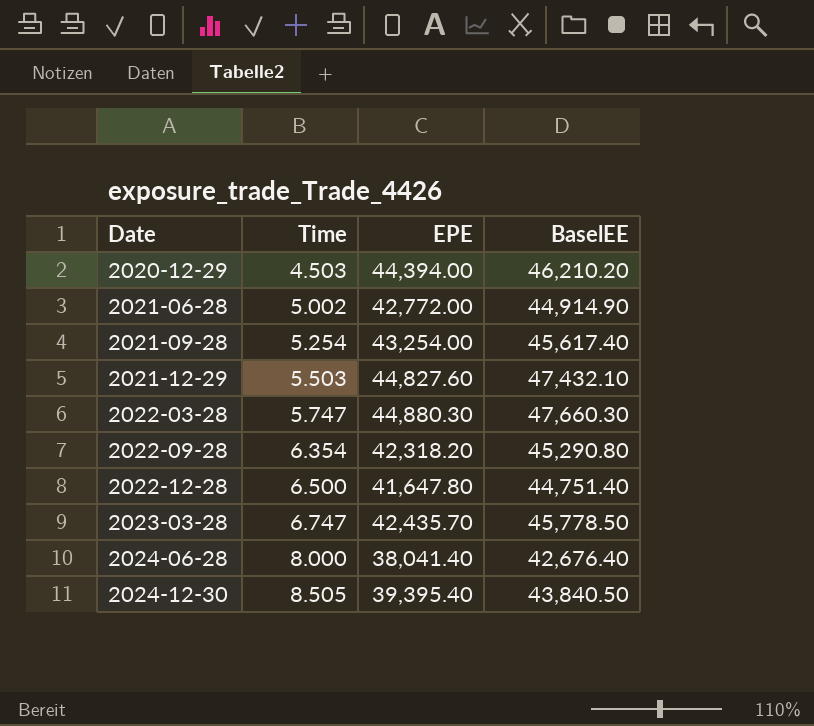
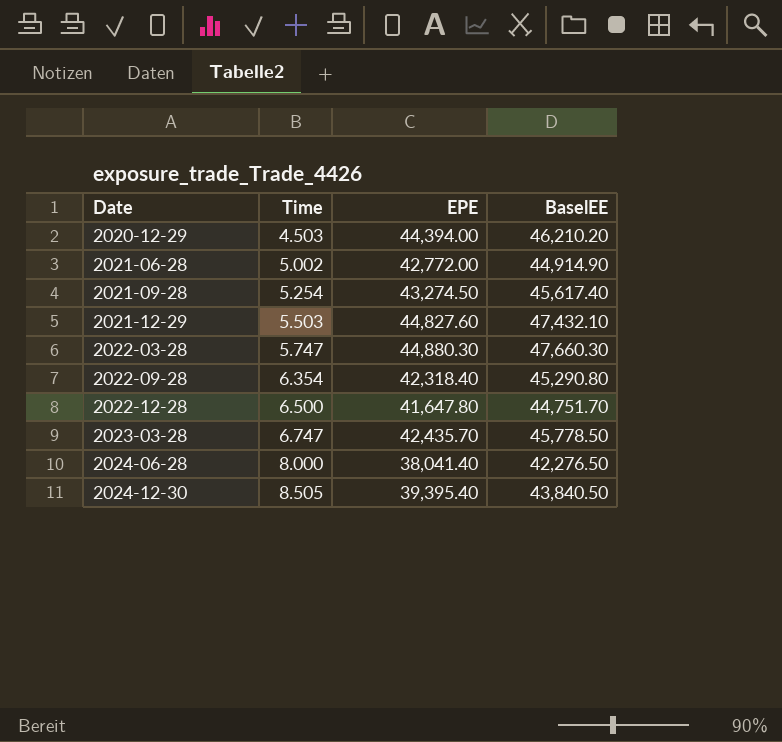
2021-09-28 | EPE: 43,254.00 -> 43,274.50
2022-09-28 | EPE: 42,318.20 -> 42,318.40
2022-12-28 | BaselEE: 44,751.40 -> 44,751.70
2024-06-28 | BaselEE: 42,676.40 -> 42,276.50

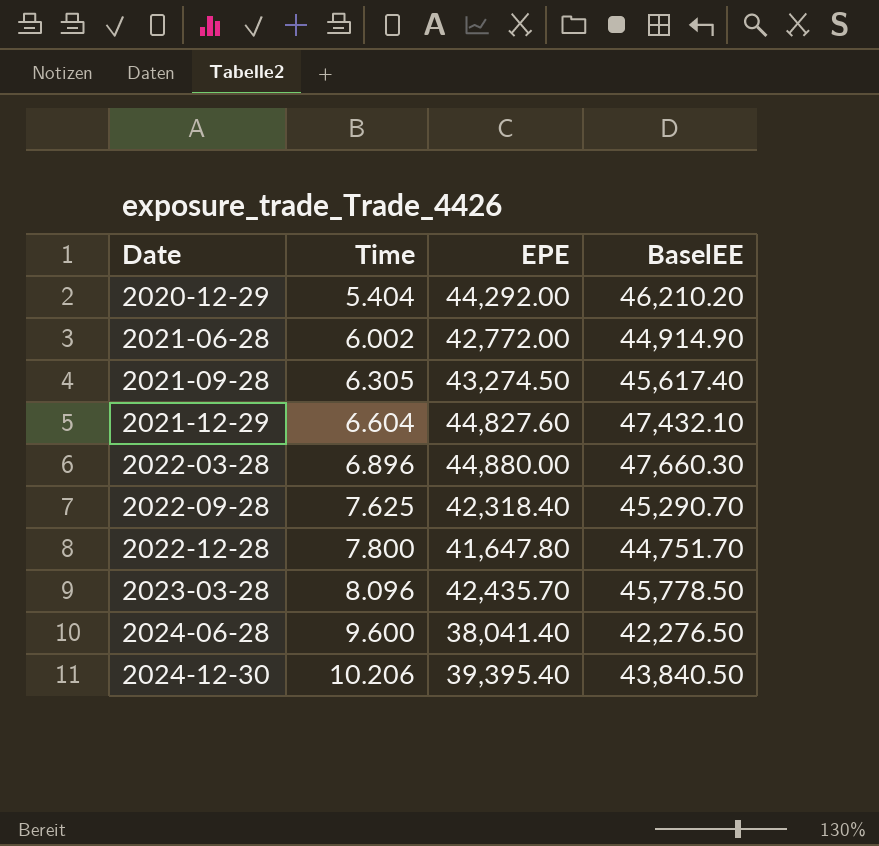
2020-12-29 | Time: 4.503 -> 5.404
2020-12-29 | EPE: 44,394.00 -> 44,292.00
2021-06-28 | Time: 5.002 -> 6.002
2021-09-28 | Time: 5.254 -> 6.305
2021-12-29 | Time: 5.503 -> 6.604
2022-03-28 | Time: 5.747 -> 6.896
2022-03-28 | EPE: 44,880.30 -> 44,880.00
2022-09-28 | Time: 6.354 -> 7.625
2022-09-28 | BaselEE: 45,290.80 -> 45,290.70
2022-12-28 | Time: 6.500 -> 7.800
2023-03-28 | Time: 6.747 -> 8.096
2024-06-28 | Time: 8.000 -> 9.600
2024-12-30 | Time: 8.505 -> 10.206

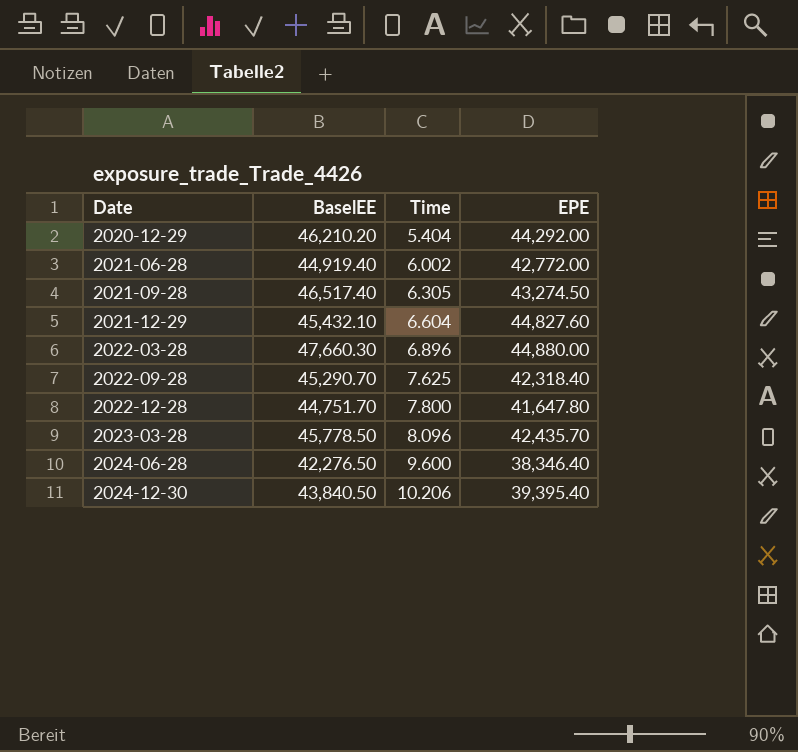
column BaselEE | position: 4 -> 2
2021-06-28 | BaselEE: 44,914.90 -> 44,919.40
2021-09-28 | BaselEE: 45,617.40 -> 46,517.40
2021-12-29 | BaselEE: 47,432.10 -> 45,432.10
2024-06-28 | EPE: 38,041.40 -> 38,346.40

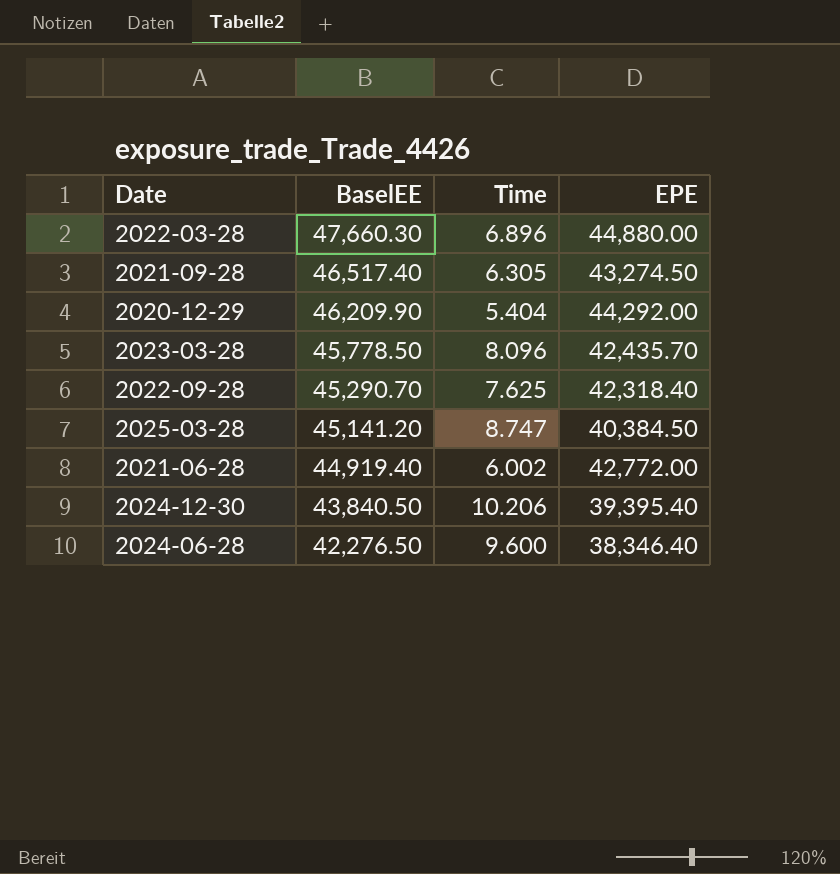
row order: Date ascending -> BaselEE descending
row 2021-12-29: 45,432.10 | 6.604 | 44,827.60 -> none
row 2022-12-28: 44,751.70 | 7.800 | 41,647.80 -> none
2020-12-29 | BaselEE: 46,210.20 -> 46,209.90
row 2025-03-28: none -> 45,141.20 | 8.747 | 40,384.50

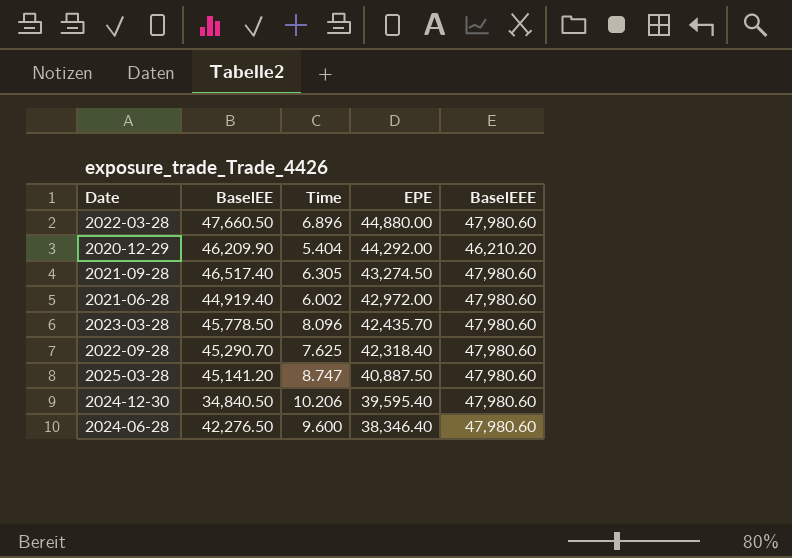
row order: BaselEE descending -> EPE descending
column BaselEEE | position: none -> 5
2022-03-28 | BaselEE: 47,660.30 -> 47,660.50
2021-06-28 | EPE: 42,772.00 -> 42,972.00
2025-03-28 | EPE: 40,384.50 -> 40,887.50
2024-12-30 | BaselEE: 43,840.50 -> 34,840.50
2024-12-30 | EPE: 39,395.40 -> 39,595.40

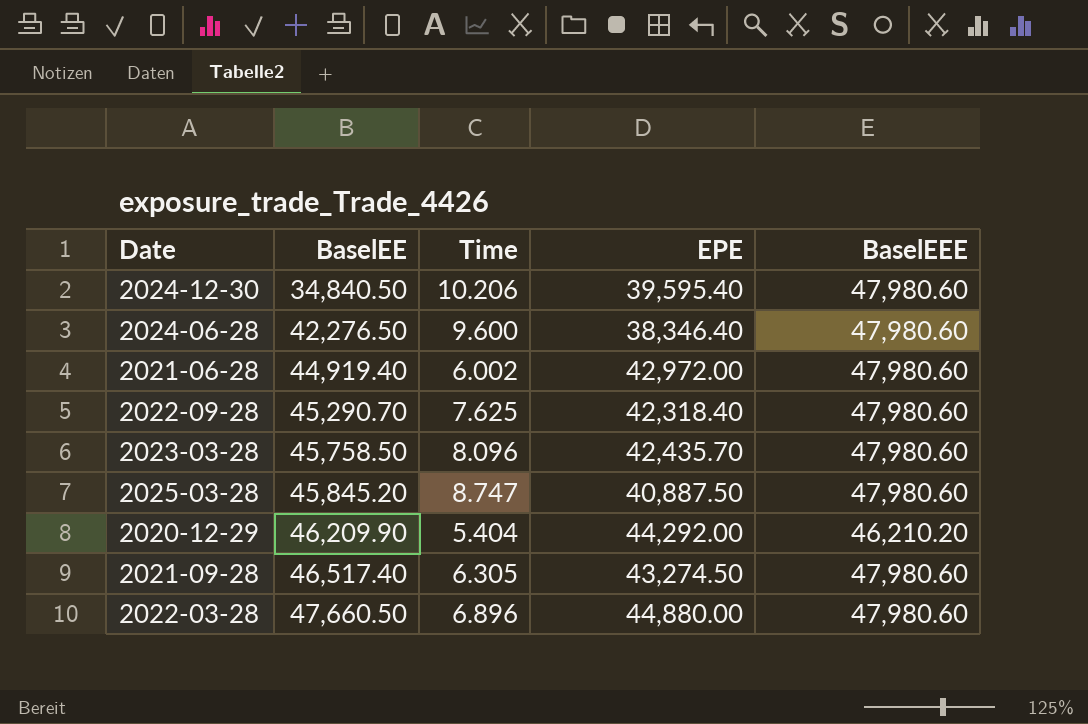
row order: EPE descending -> BaselEE ascending
2023-03-28 | BaselEE: 45,778.50 -> 45,758.50
2025-03-28 | BaselEE: 45,141.20 -> 45,845.20

